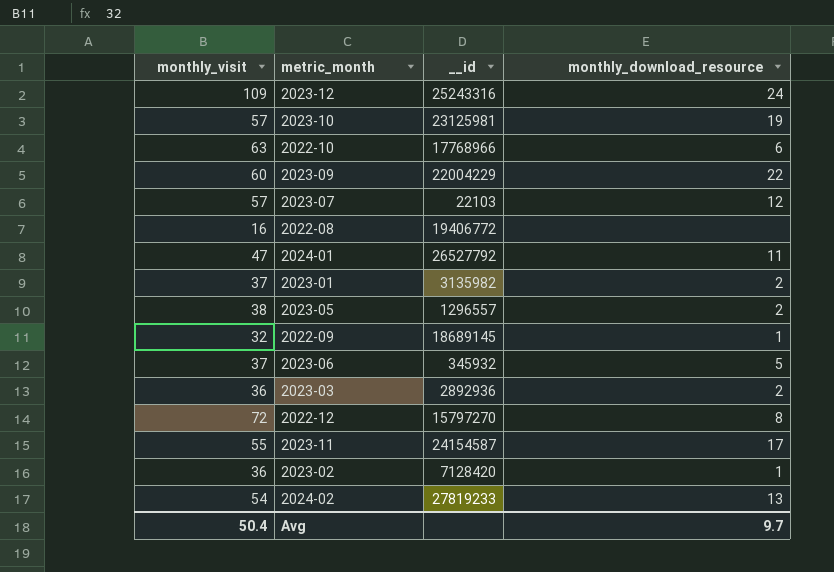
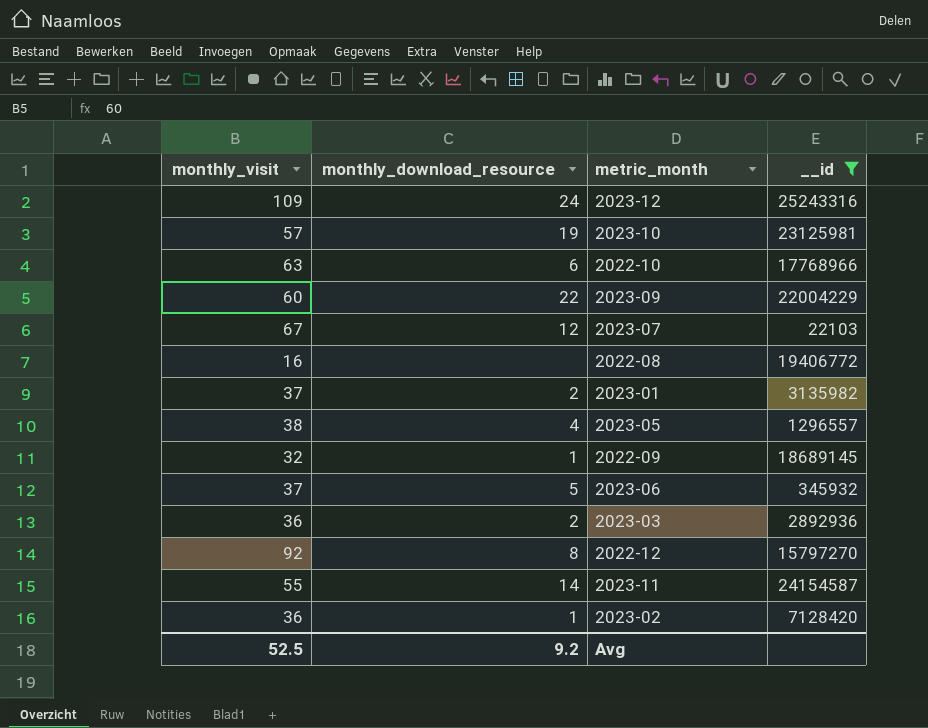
filter: none -> __id <= 25243316
column monthly_download_resource | position: 4 -> 2
2023-07 | monthly_visit: 57 -> 67
2023-05 | monthly_download_resource: 2 -> 4
2022-12 | monthly_visit: 72 -> 92
2023-11 | monthly_download_resource: 17 -> 14
Avg | monthly_visit: 50.4 -> 52.5
Avg | monthly_download_resource: 9.7 -> 9.2

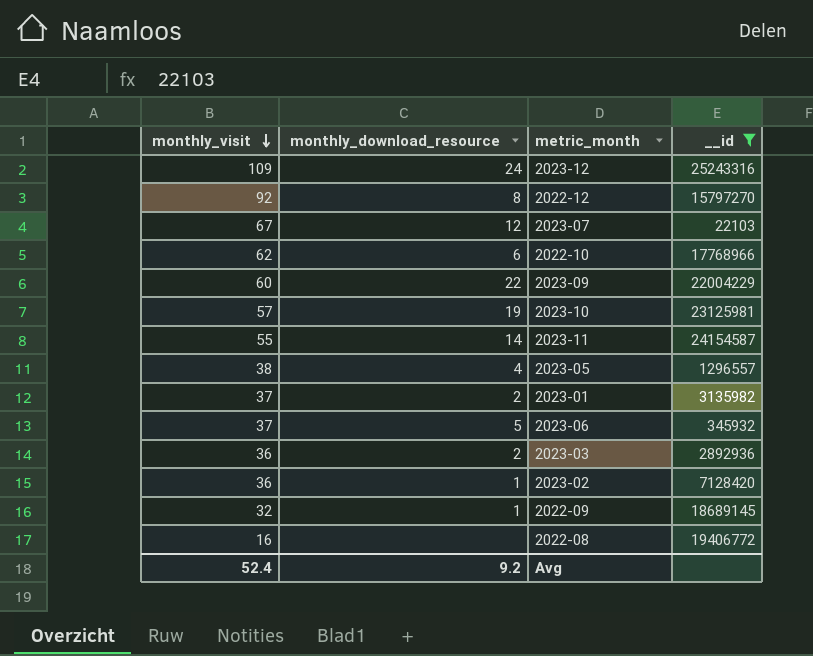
row order: none -> monthly_visit descending
2022-10 | monthly_visit: 63 -> 62
Avg | monthly_visit: 52.5 -> 52.4

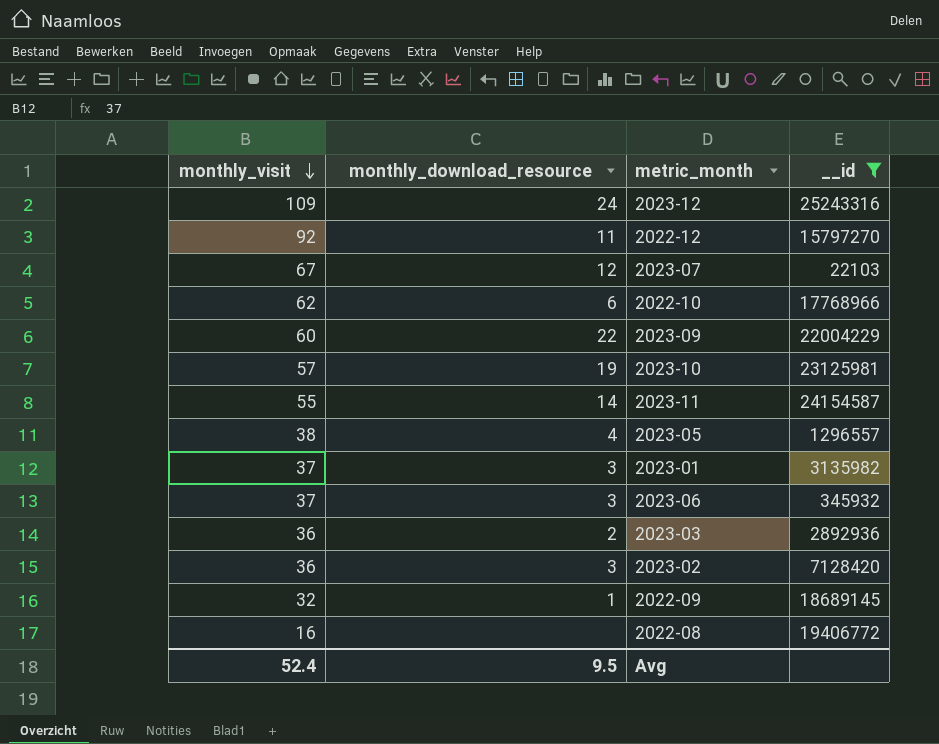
2022-12 | monthly_download_resource: 8 -> 11
2023-01 | monthly_download_resource: 2 -> 3
2023-06 | monthly_download_resource: 5 -> 3
2023-02 | monthly_download_resource: 1 -> 3
Avg | monthly_download_resource: 9.2 -> 9.5

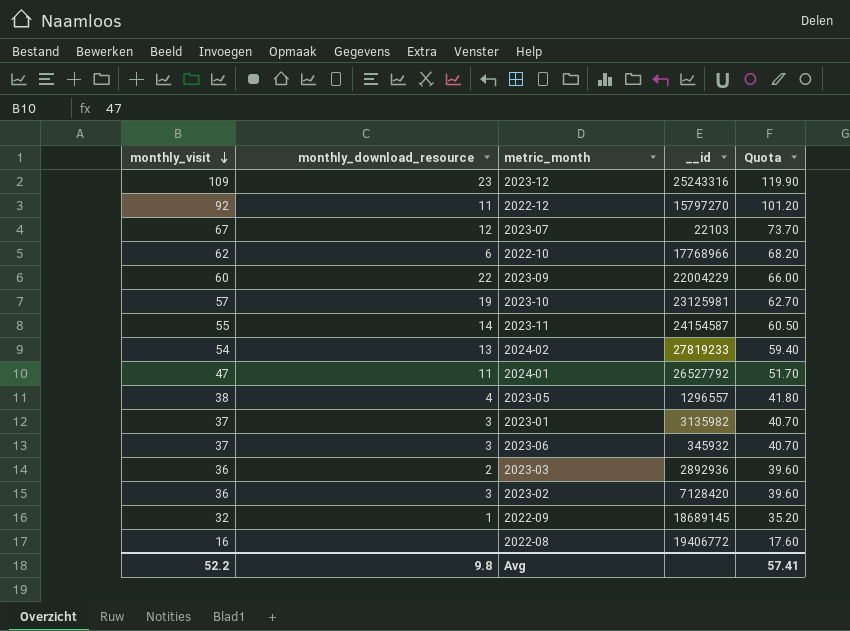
filter: __id <= 25243316 -> none
column Quota | formula: none -> [monthly_visit] * 1.1
2023-12 | monthly_download_resource: 24 -> 23
Avg | monthly_visit: 52.4 -> 52.2
Avg | monthly_download_resource: 9.5 -> 9.8

